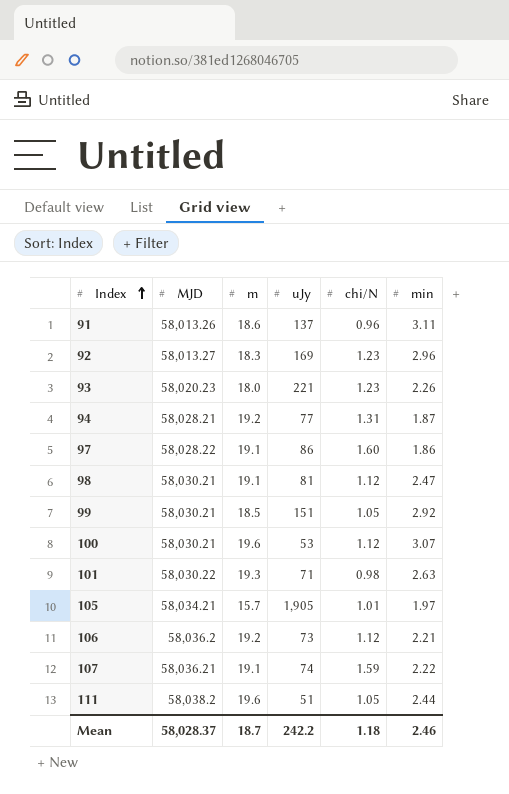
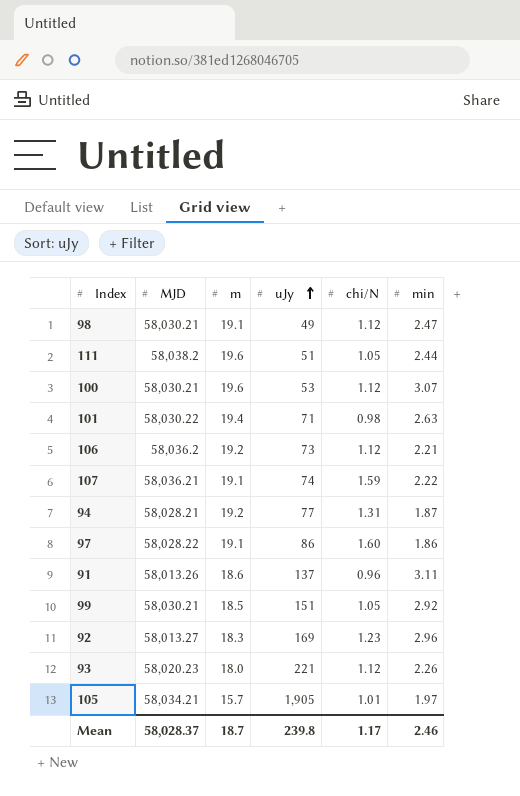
row order: Index ascending -> uJy ascending
98 | uJy: 81 -> 49
101 | m: 19.3 -> 19.4
93 | chi/N: 1.23 -> 1.12
Mean | uJy: 242.2 -> 239.8
Mean | chi/N: 1.18 -> 1.17

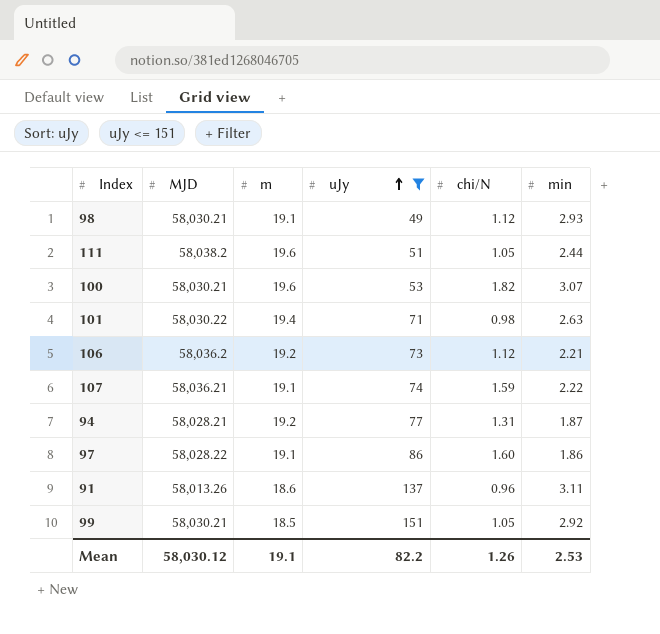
filter: none -> uJy <= 151
98 | min: 2.47 -> 2.93
100 | chi/N: 1.12 -> 1.82
Mean | MJD: 58,028.37 -> 58,030.12
Mean | m: 18.7 -> 19.1
Mean | uJy: 239.8 -> 82.2
Mean | chi/N: 1.17 -> 1.26
Mean | min: 2.46 -> 2.53

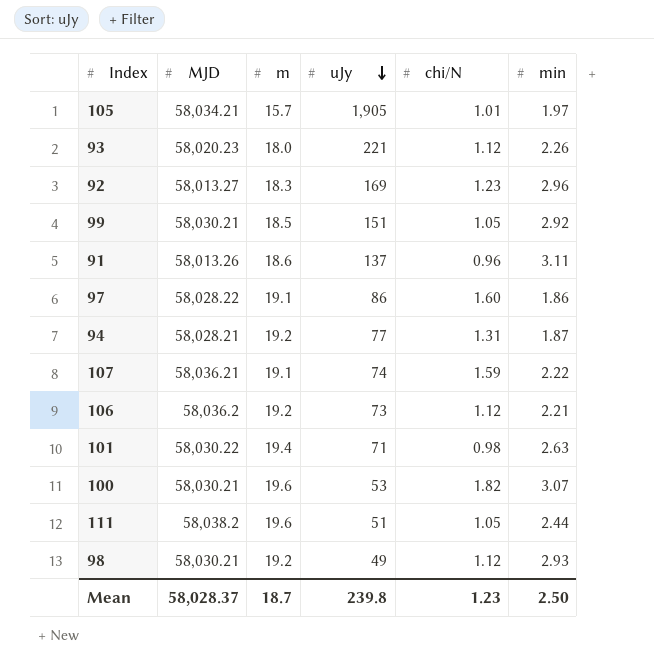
filter: uJy <= 151 -> none
row order: uJy ascending -> uJy descending
98 | m: 19.1 -> 19.2
Mean | MJD: 58,030.12 -> 58,028.37
Mean | m: 19.1 -> 18.7
Mean | uJy: 82.2 -> 239.8
Mean | chi/N: 1.26 -> 1.23
Mean | min: 2.53 -> 2.50

